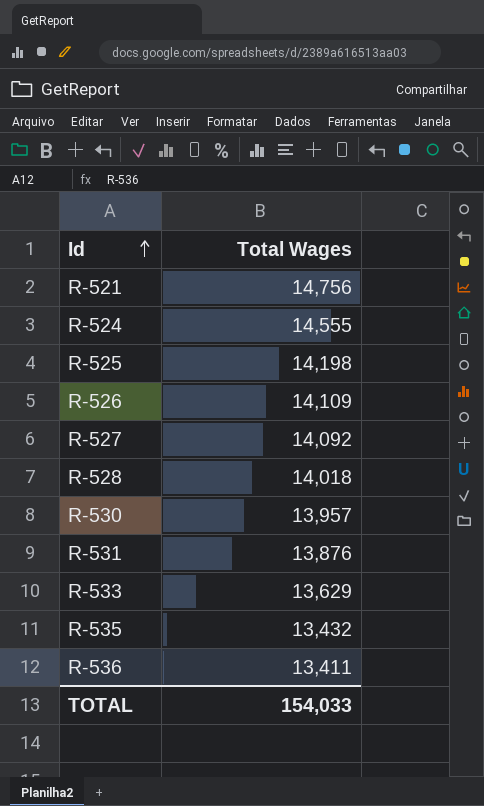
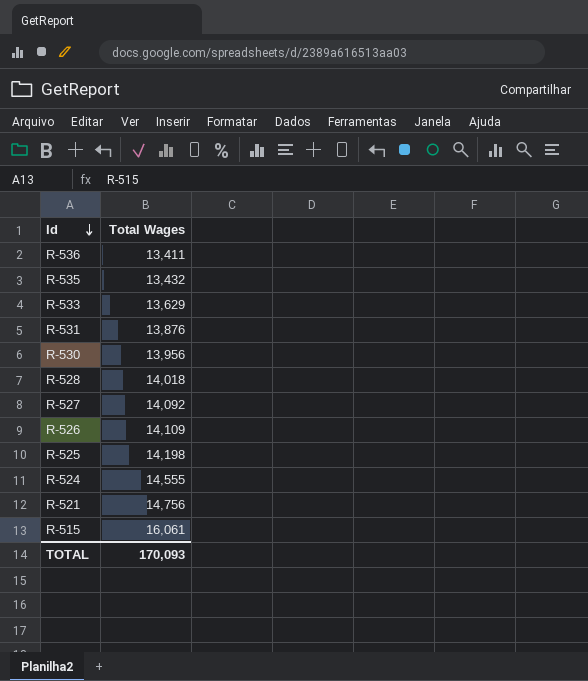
row order: Id ascending -> Id descending
R-530 | Total Wages: 13,957 -> 13,956
row R-515: none -> 16,061
TOTAL | Total Wages: 154,033 -> 170,093

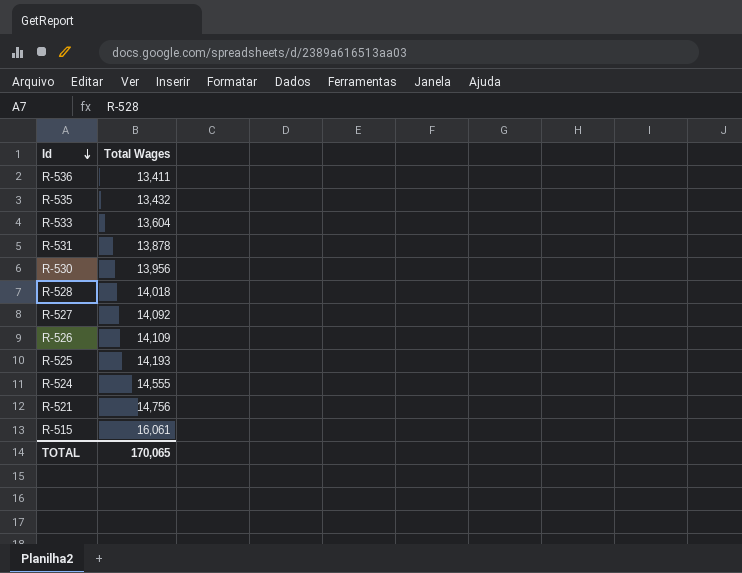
R-533 | Total Wages: 13,629 -> 13,604
R-531 | Total Wages: 13,876 -> 13,878
R-525 | Total Wages: 14,198 -> 14,193
TOTAL | Total Wages: 170,093 -> 170,065

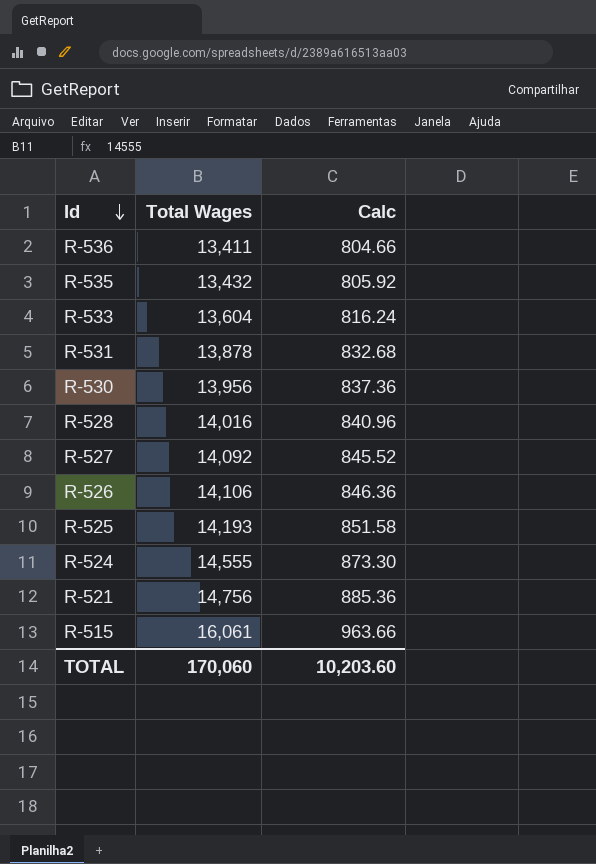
column Calc | formula: none -> [Total Wages] * 0.06
R-528 | Total Wages: 14,018 -> 14,016
R-526 | Total Wages: 14,109 -> 14,106
TOTAL | Total Wages: 170,065 -> 170,060

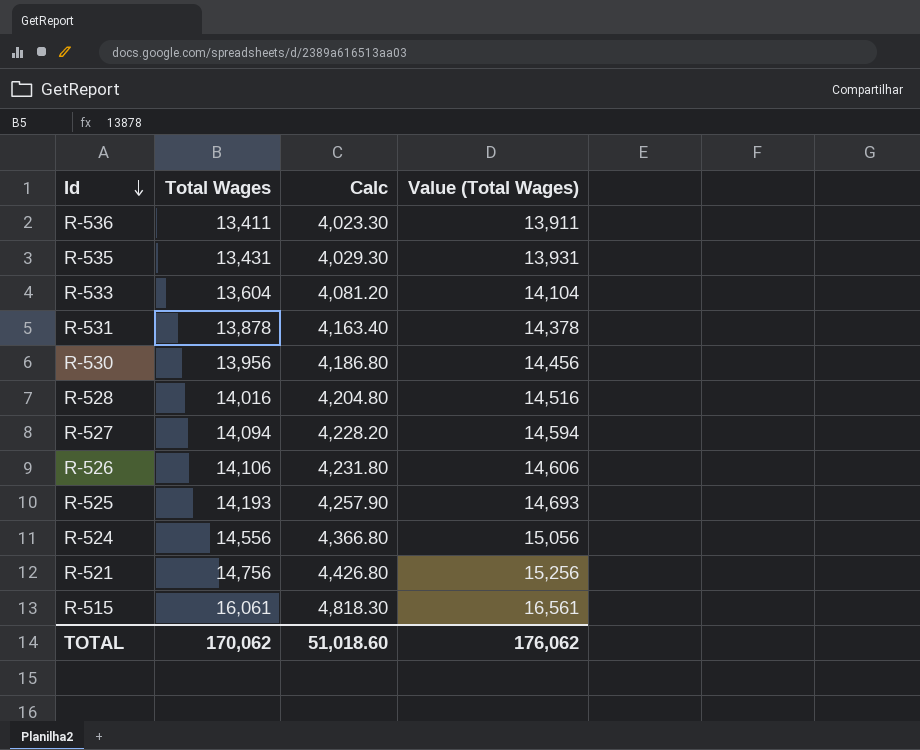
column Calc | formula: [Total Wages] * 0.06 -> [Total Wages] * 0.3
column Value (Total Wages) | formula: none -> [Total Wages] + 500
R-535 | Total Wages: 13,432 -> 13,431
R-527 | Total Wages: 14,092 -> 14,094
R-524 | Total Wages: 14,555 -> 14,556
TOTAL | Total Wages: 170,060 -> 170,062
TOTAL | Calc: 10,203.60 -> 51,018.60

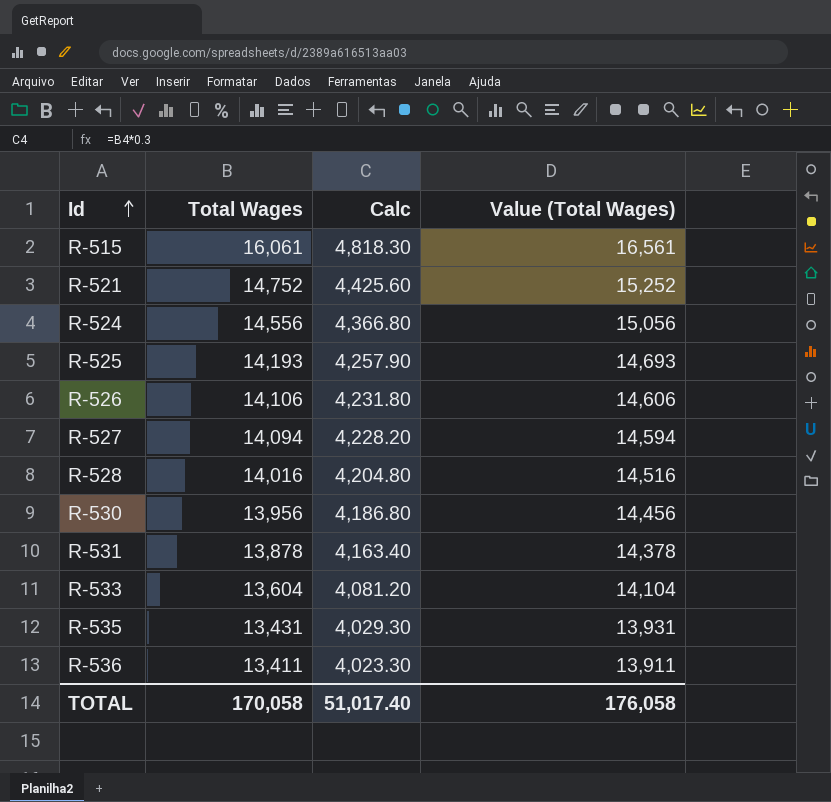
row order: Id descending -> Id ascending
R-521 | Total Wages: 14,756 -> 14,752
R-521 | Calc: 4,426.80 -> 4,425.60
R-521 | Value (Total Wages): 15,256 -> 15,252
TOTAL | Total Wages: 170,062 -> 170,058
TOTAL | Calc: 51,018.60 -> 51,017.40
TOTAL | Value (Total Wages): 176,062 -> 176,058

